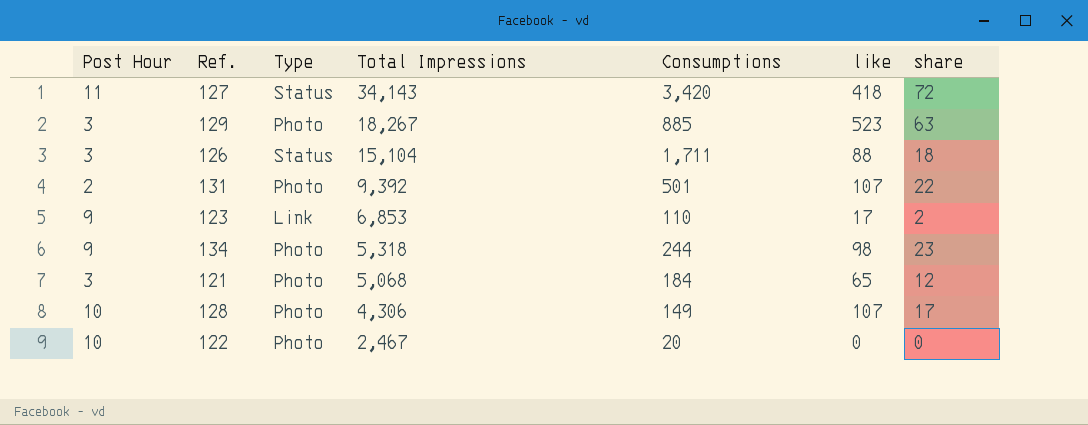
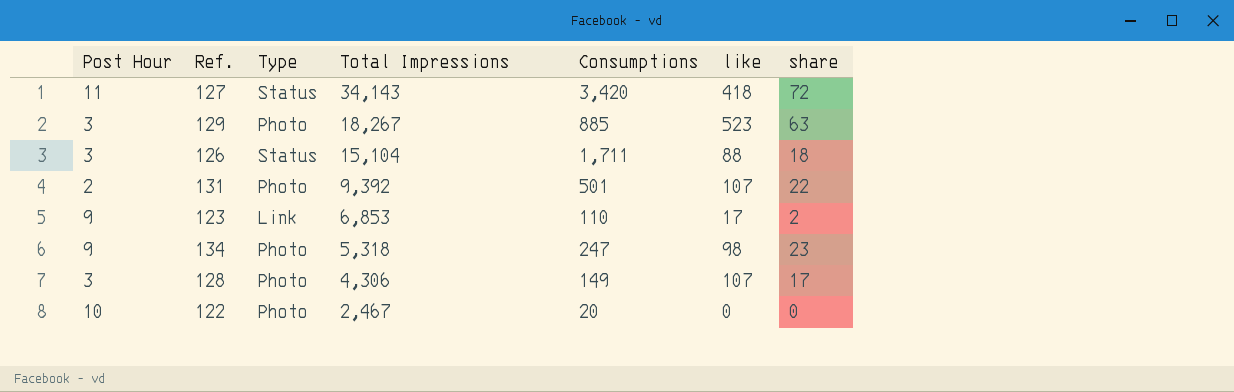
row 121: 3 | Photo | 5,068 | 184 | 65 | 12 -> none
134 | Consumptions: 244 -> 247
128 | Post Hour: 10 -> 3

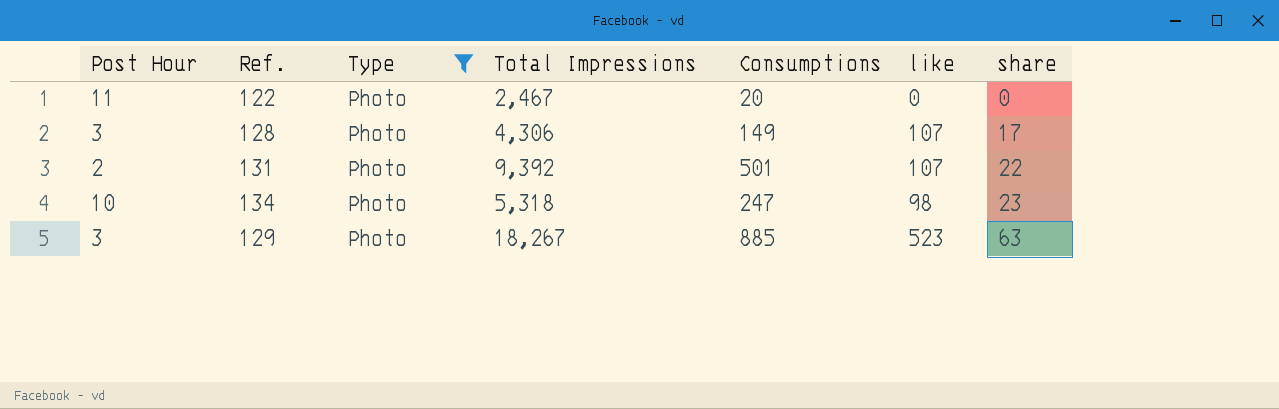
filter: none -> Type = Photo
row order: Total Impressions descending -> share ascending
122 | Post Hour: 10 -> 11
134 | Post Hour: 9 -> 10

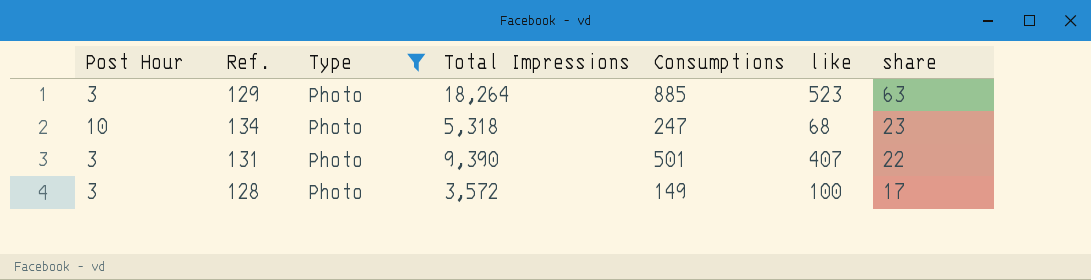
row order: share ascending -> share descending
row 122: 11 | Photo | 2,467 | 20 | 0 | 0 -> none
129 | Total Impressions: 18,267 -> 18,264
134 | like: 98 -> 68
131 | Post Hour: 2 -> 3
131 | Total Impressions: 9,392 -> 9,390
131 | like: 107 -> 407
128 | Total Impressions: 4,306 -> 3,572
128 | like: 107 -> 100

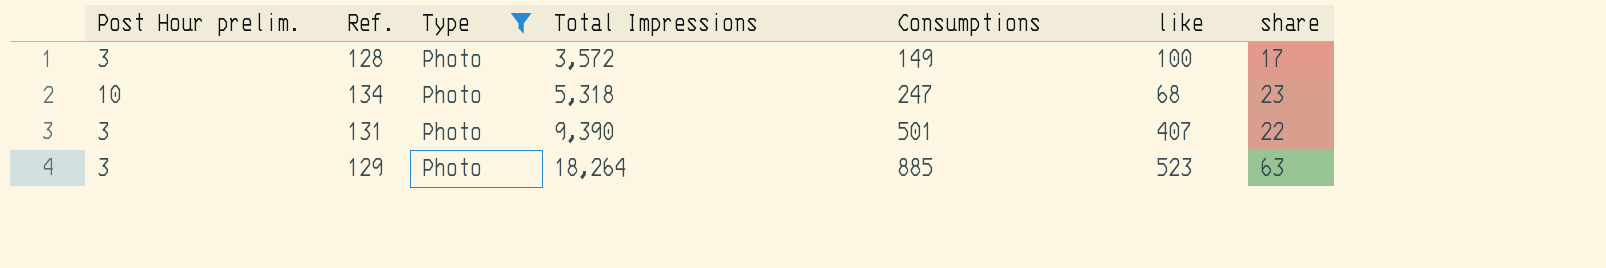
row order: share descending -> Total Impressions ascending
column name: Post Hour -> Post Hour prelim.

